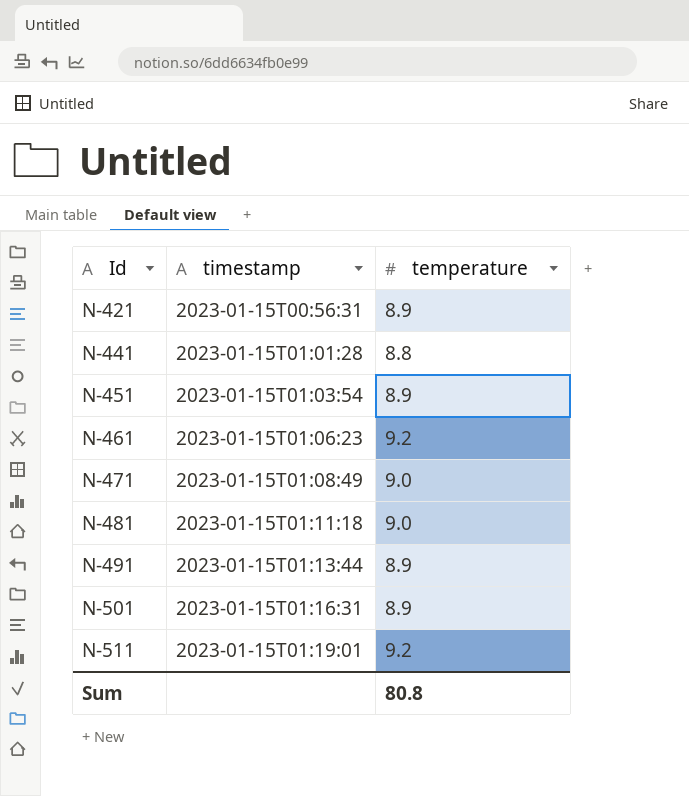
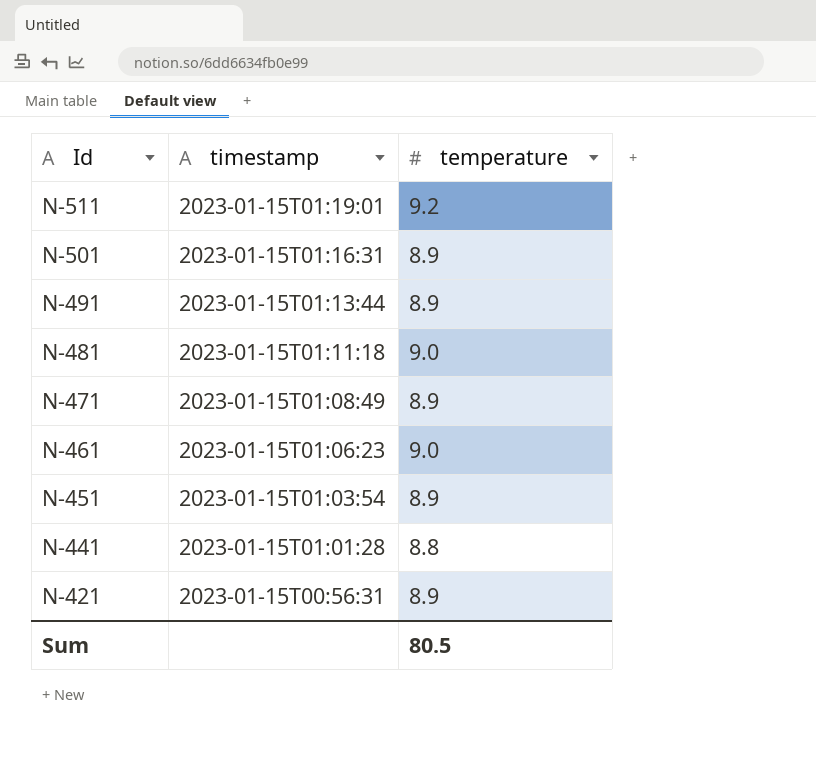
row order: Id ascending -> Id descending
N-471 | temperature: 9.0 -> 8.9
N-461 | temperature: 9.2 -> 9.0
Sum | temperature: 80.8 -> 80.5

